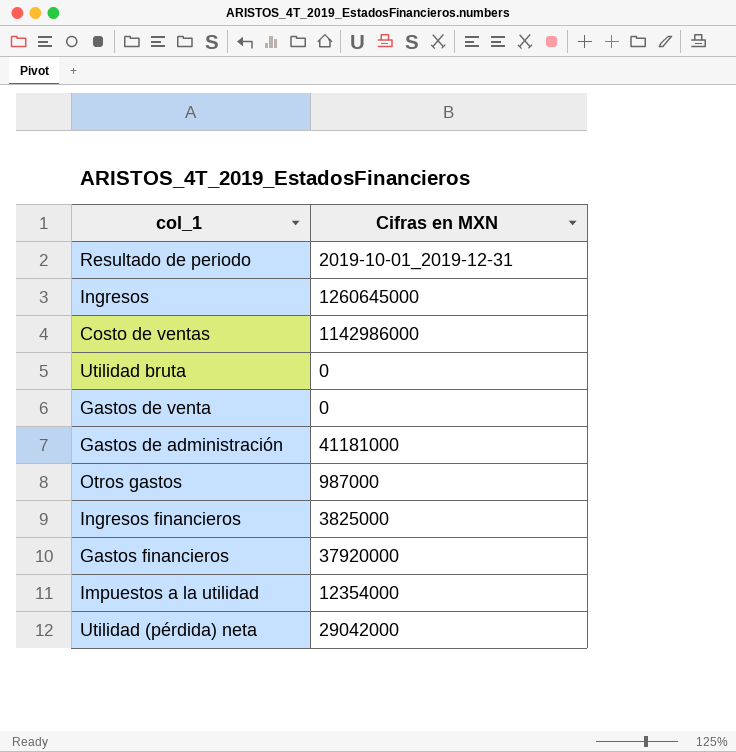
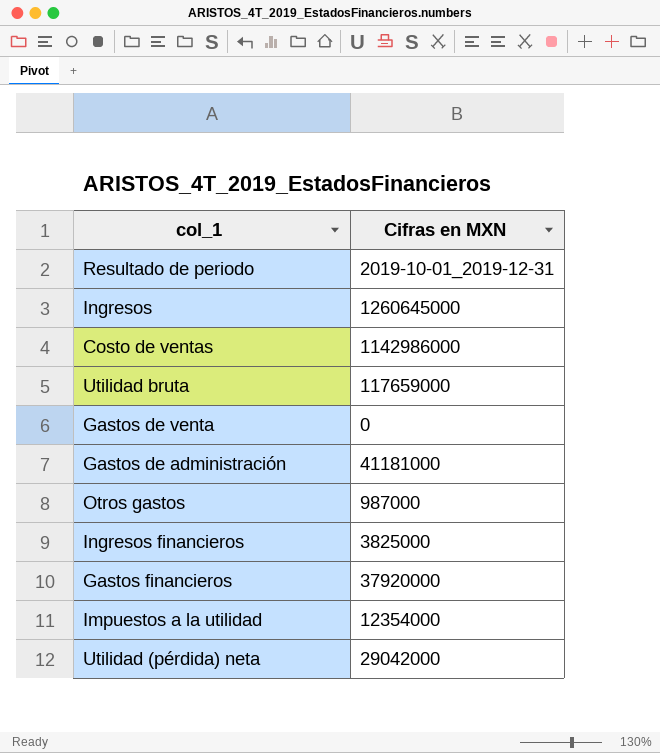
Utilidad bruta | Cifras en MXN: 0 -> 117659000

